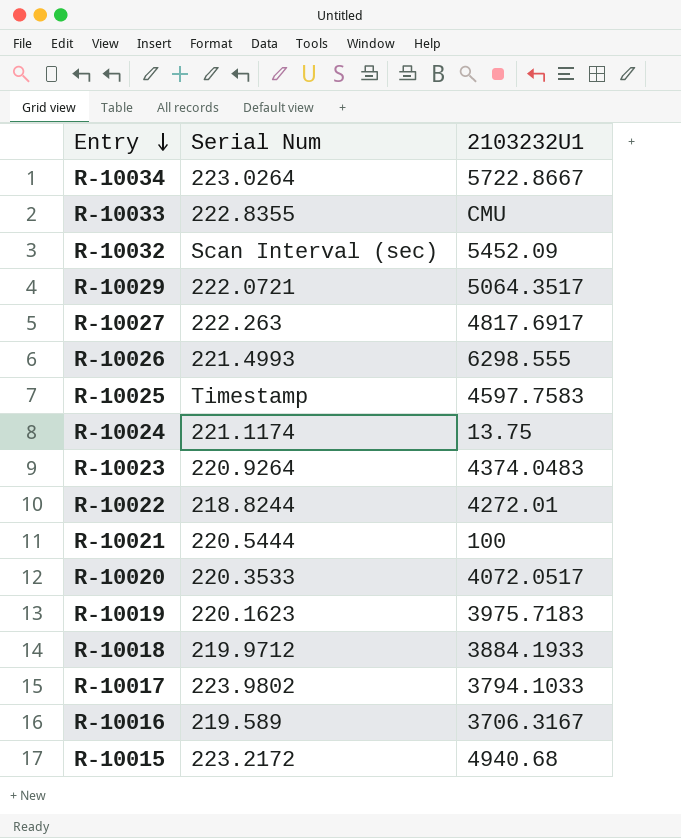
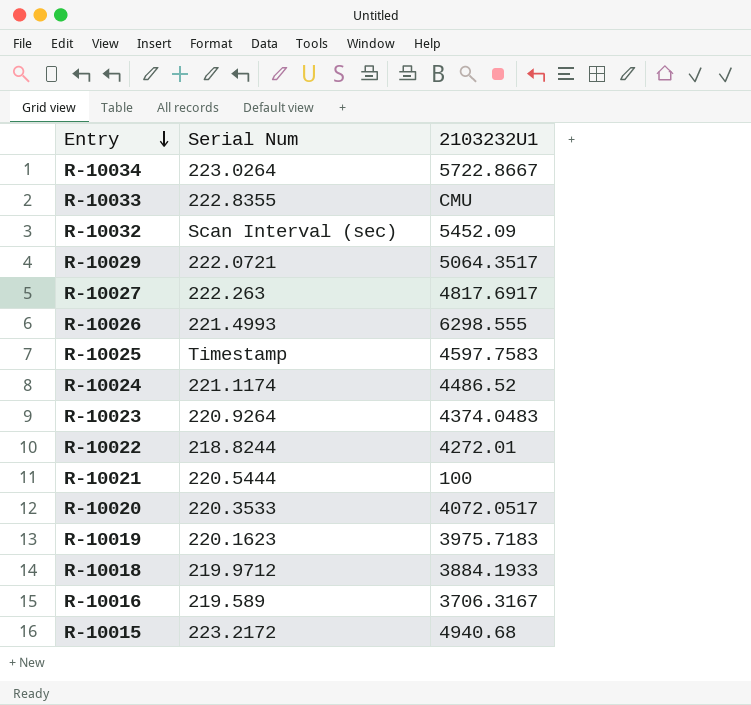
row R-10017: 223.9802 | 3794.1033 -> none
R-10024 | 2103232U1: 13.75 -> 4486.52

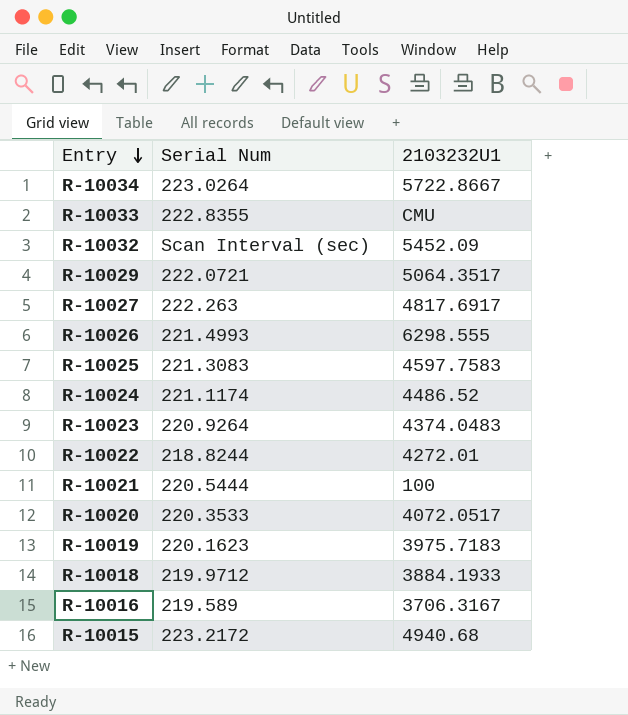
R-10025 | Serial Num: Timestamp -> 221.3083

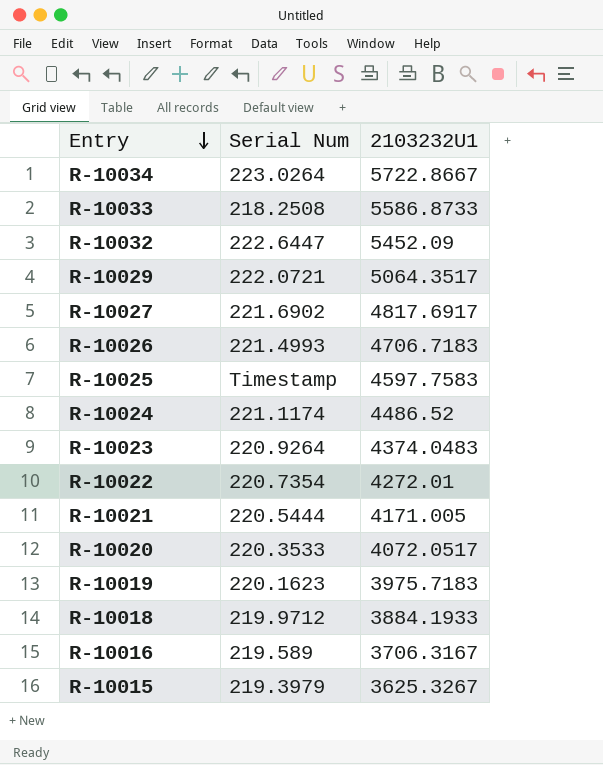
R-10033 | Serial Num: 222.8355 -> 218.2508
R-10033 | 2103232U1: CMU -> 5586.8733
R-10032 | Serial Num: Scan Interval (sec) -> 222.6447
R-10027 | Serial Num: 222.263 -> 221.6902
R-10026 | 2103232U1: 6298.555 -> 4706.7183
R-10025 | Serial Num: 221.3083 -> Timestamp
R-10022 | Serial Num: 218.8244 -> 220.7354
R-10021 | 2103232U1: 100 -> 4171.005
R-10015 | Serial Num: 223.2172 -> 219.3979
R-10015 | 2103232U1: 4940.68 -> 3625.3267

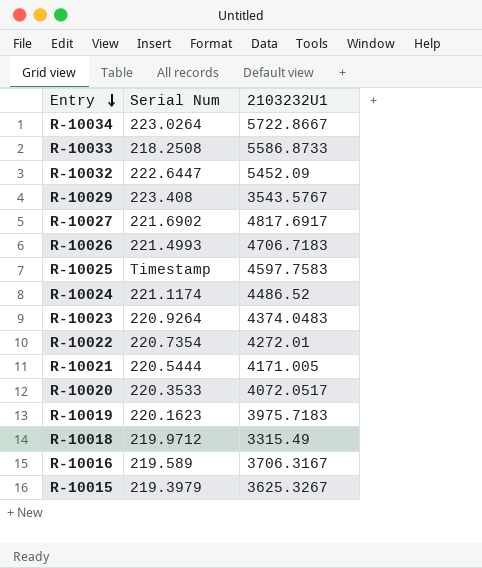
R-10029 | Serial Num: 222.0721 -> 223.408
R-10029 | 2103232U1: 5064.3517 -> 3543.5767
R-10018 | 2103232U1: 3884.1933 -> 3315.49

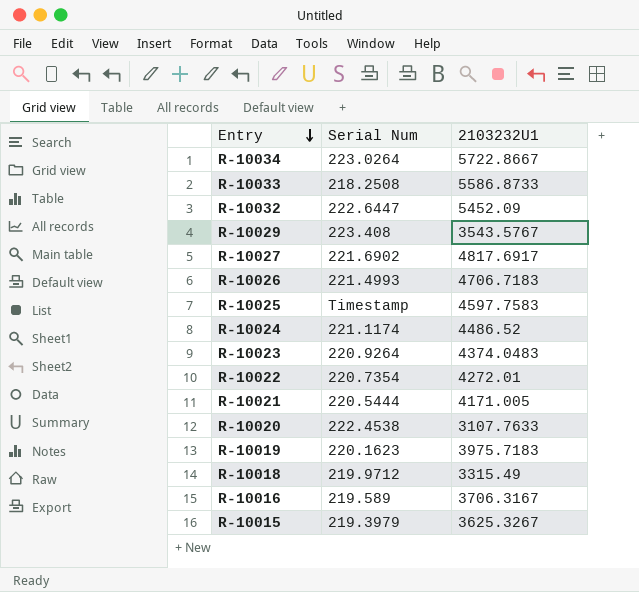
R-10020 | Serial Num: 220.3533 -> 222.4538
R-10020 | 2103232U1: 4072.0517 -> 3107.7633

